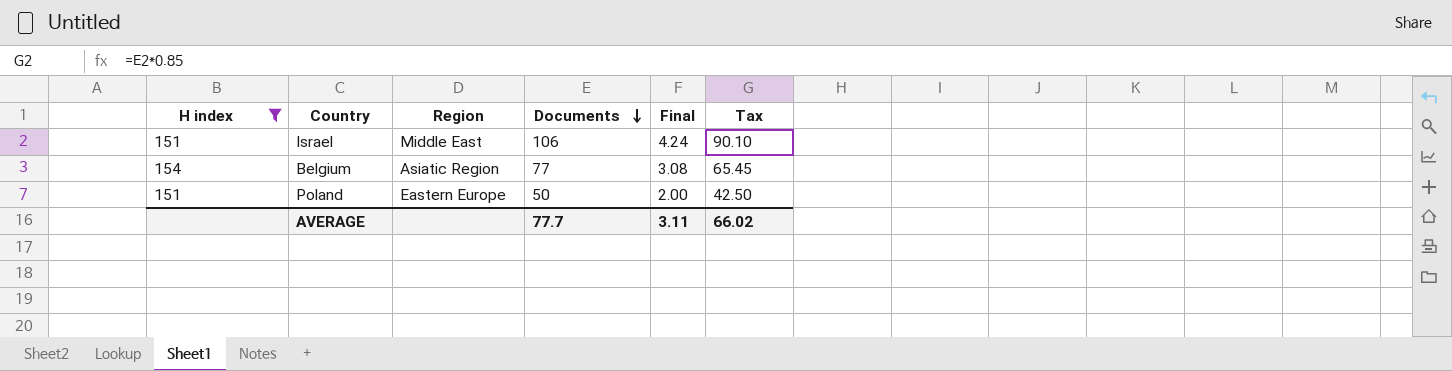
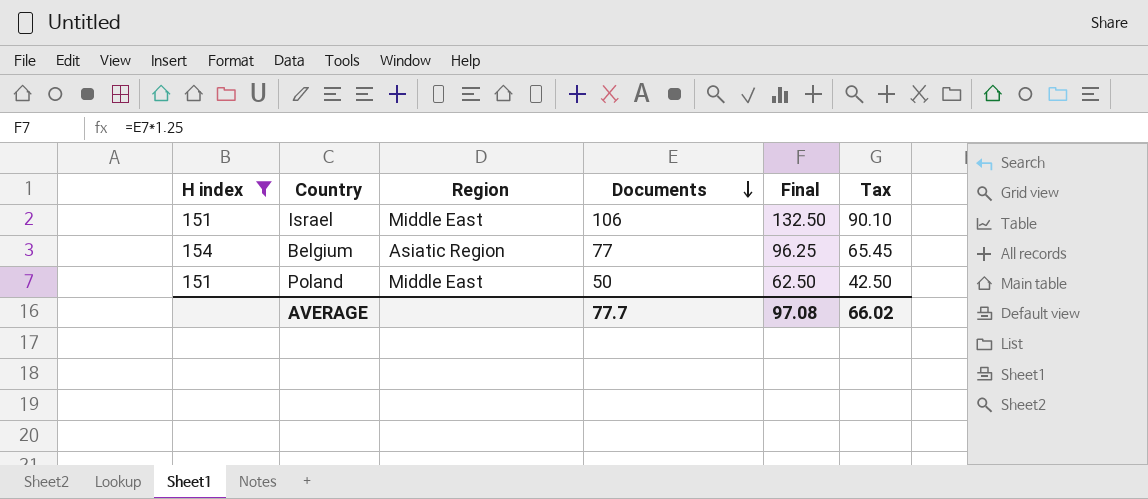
column Final | formula: [Documents] * 0.04 -> [Documents] * 1.25
Poland | Region: Eastern Europe -> Middle East
AVERAGE | Final: 3.11 -> 97.08

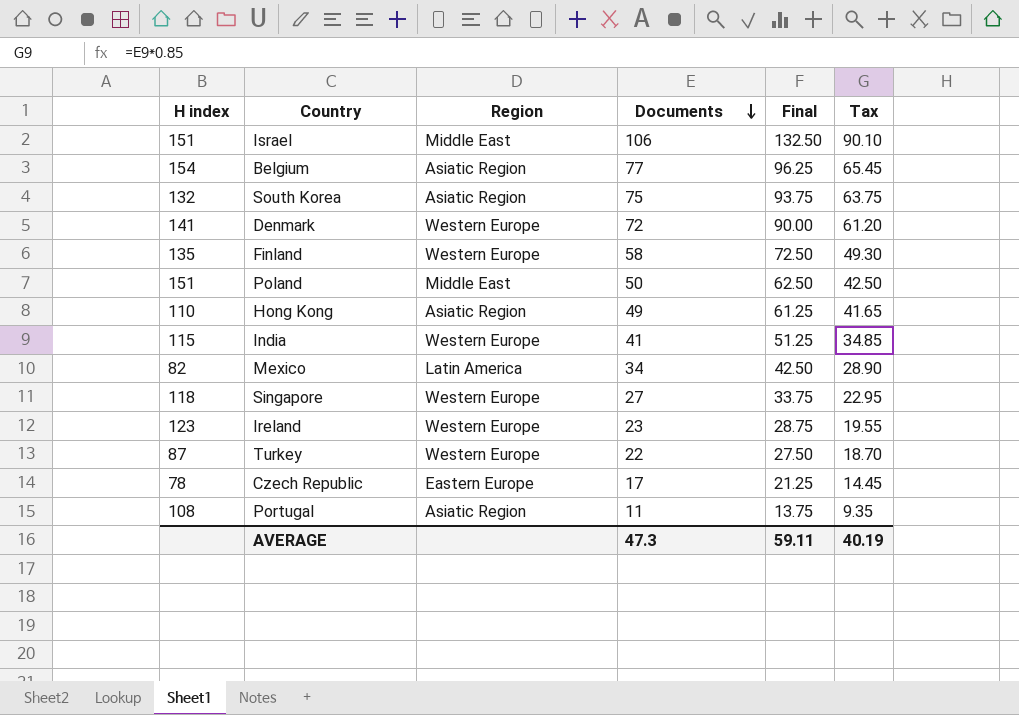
filter: H index >= 151 -> none
AVERAGE | Documents: 77.7 -> 47.3
AVERAGE | Final: 97.08 -> 59.11
AVERAGE | Tax: 66.02 -> 40.19

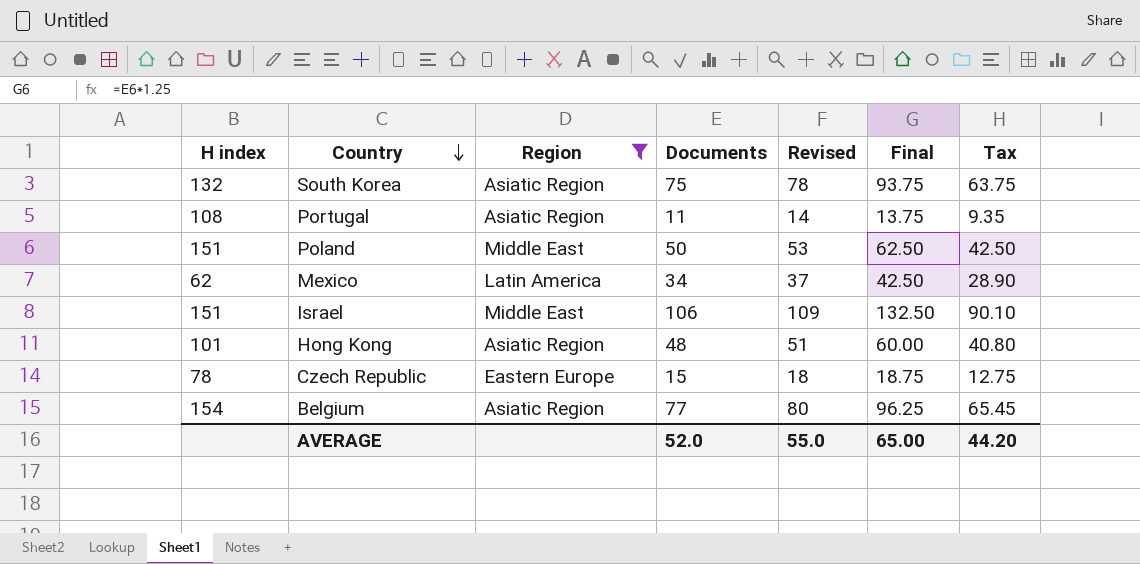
filter: none -> Region != Western Europe
row order: Documents descending -> Country descending
column Revised | formula: none -> [Documents] + 3
Mexico | H index: 82 -> 62
Hong Kong | H index: 110 -> 101
Hong Kong | Documents: 49 -> 48
Hong Kong | Final: 61.25 -> 60.00
Hong Kong | Tax: 41.65 -> 40.80
Czech Republic | Documents: 17 -> 15
Czech Republic | Final: 21.25 -> 18.75
Czech Republic | Tax: 14.45 -> 12.75
AVERAGE | Documents: 47.3 -> 52.0
AVERAGE | Final: 59.11 -> 65.00
AVERAGE | Tax: 40.19 -> 44.20

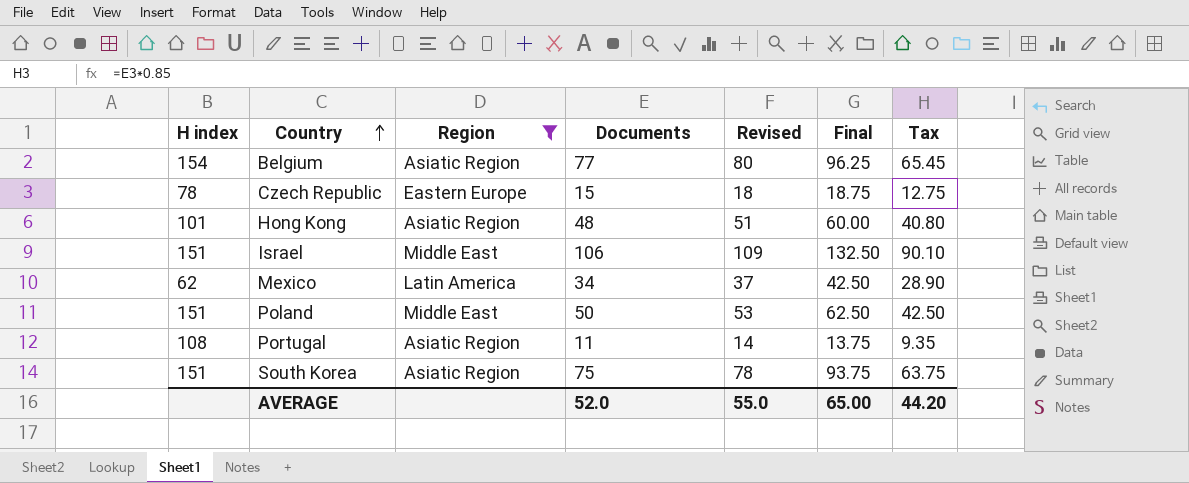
row order: Country descending -> Country ascending
South Korea | H index: 132 -> 151

